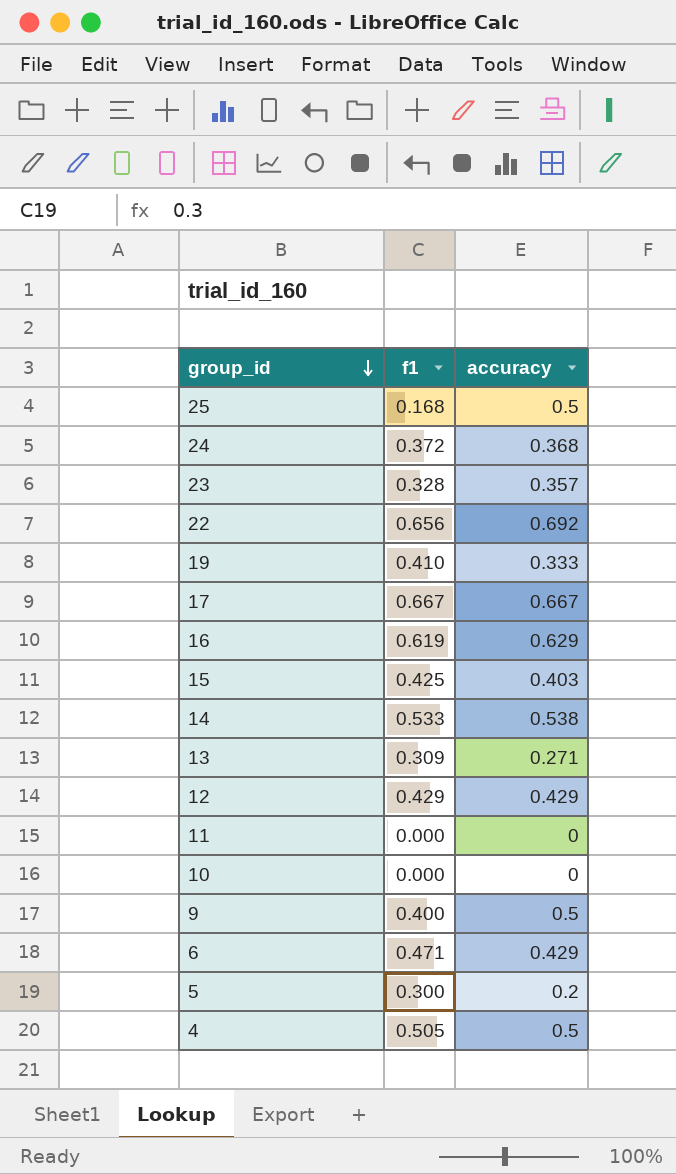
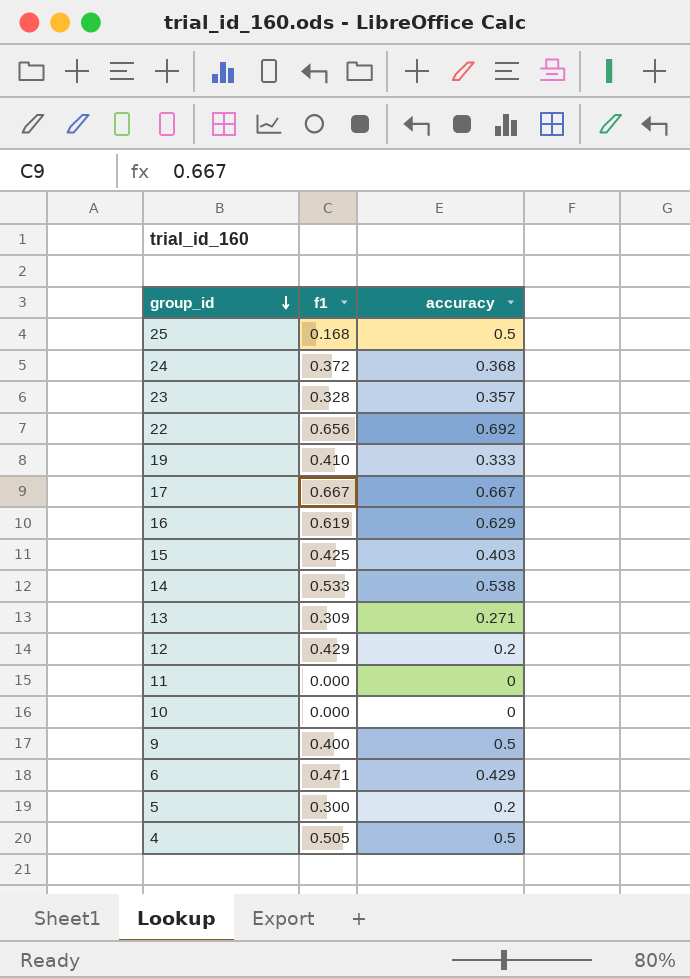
12 | accuracy: 0.429 -> 0.2

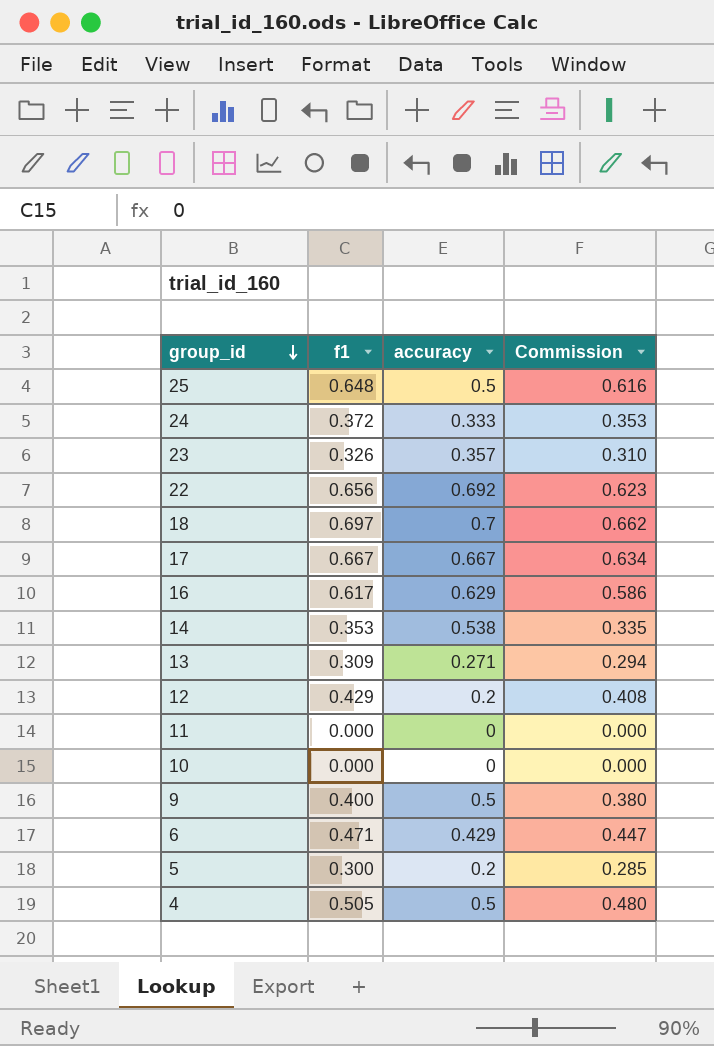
column Commission | formula: none -> [f1] * 0.95
row 19: 0.410 | 0.333 -> none
row 15: 0.425 | 0.403 -> none
25 | f1: 0.168 -> 0.648
24 | accuracy: 0.368 -> 0.333
23 | f1: 0.328 -> 0.326
row 18: none -> 0.697 | 0.7 | 0.662
16 | f1: 0.619 -> 0.617
14 | f1: 0.533 -> 0.353

